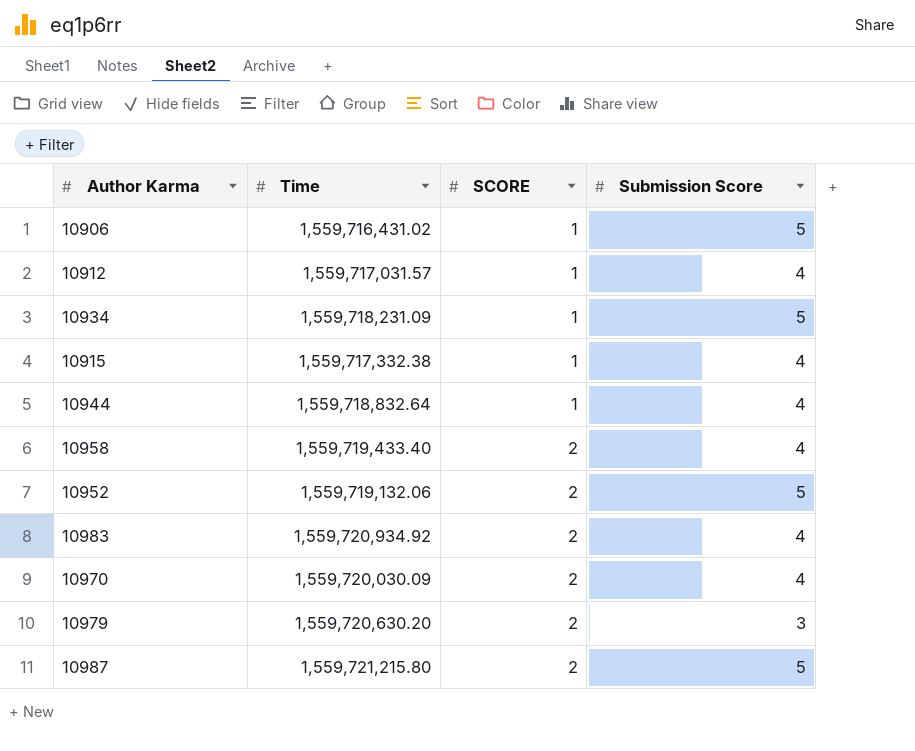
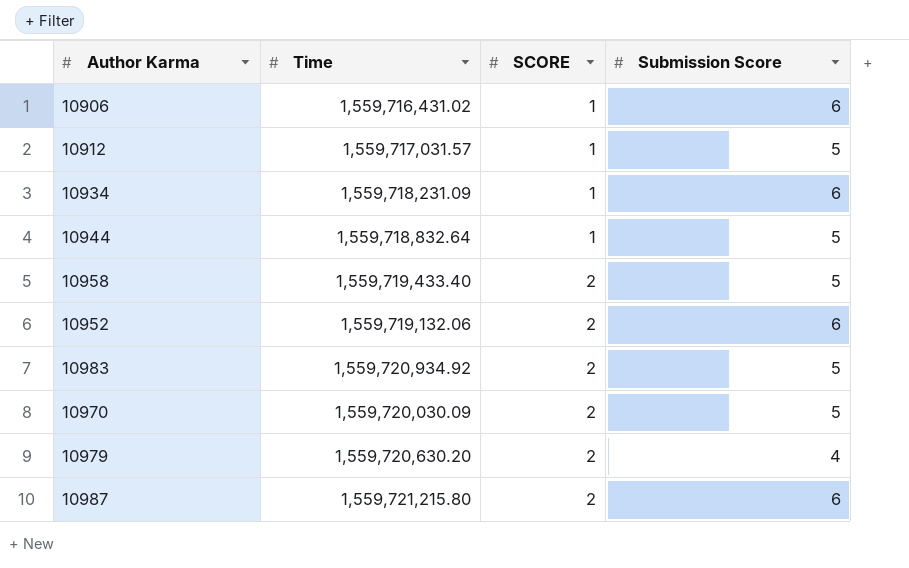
row 10915: 1,559,717,332.38 | 1 | 4 -> none
10906 | Submission Score: 5 -> 6
10912 | Submission Score: 4 -> 5
10934 | Submission Score: 5 -> 6
10944 | Submission Score: 4 -> 5
10958 | Submission Score: 4 -> 5
10952 | Submission Score: 5 -> 6
10983 | Submission Score: 4 -> 5
10970 | Submission Score: 4 -> 5
10979 | Submission Score: 3 -> 4
10987 | Submission Score: 5 -> 6

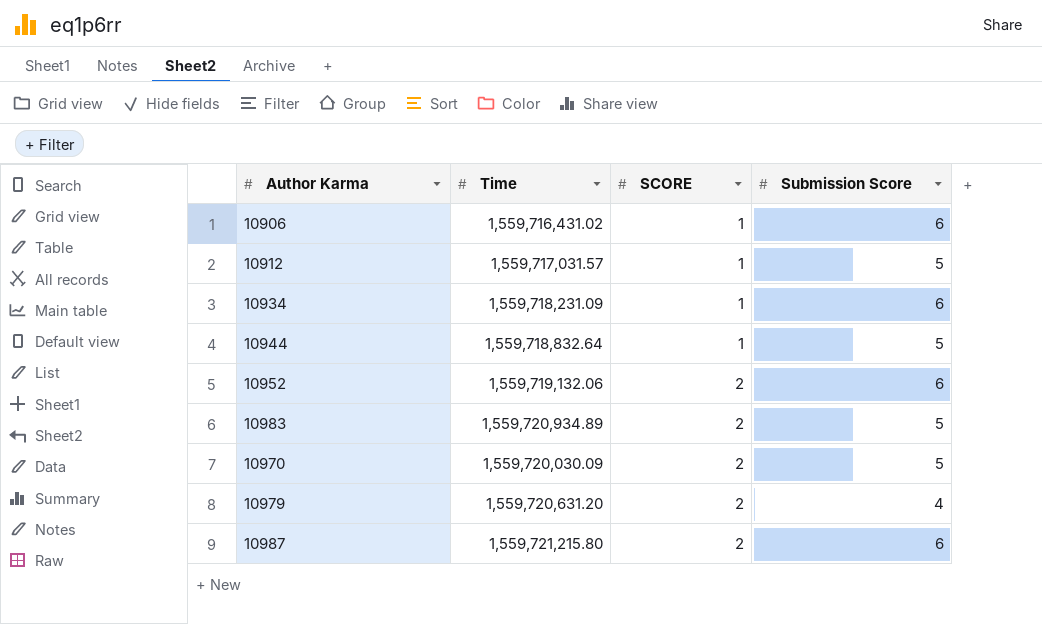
row 10958: 1,559,719,433.40 | 2 | 5 -> none
10983 | Time: 1,559,720,934.92 -> 1,559,720,934.89
10979 | Time: 1,559,720,630.20 -> 1,559,720,631.20

